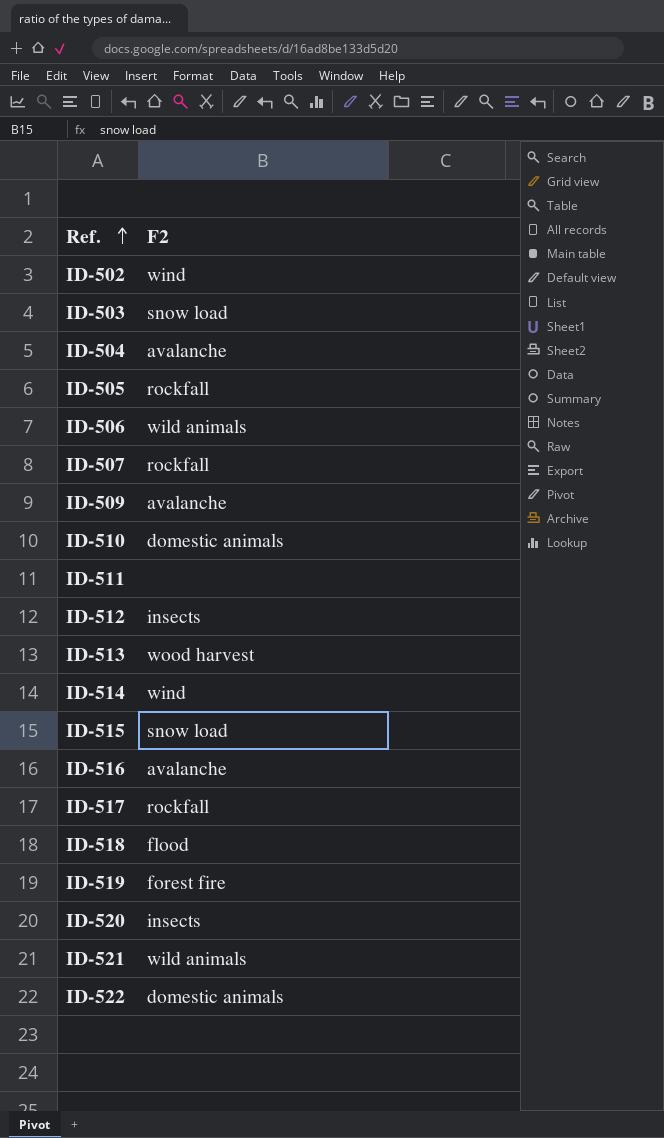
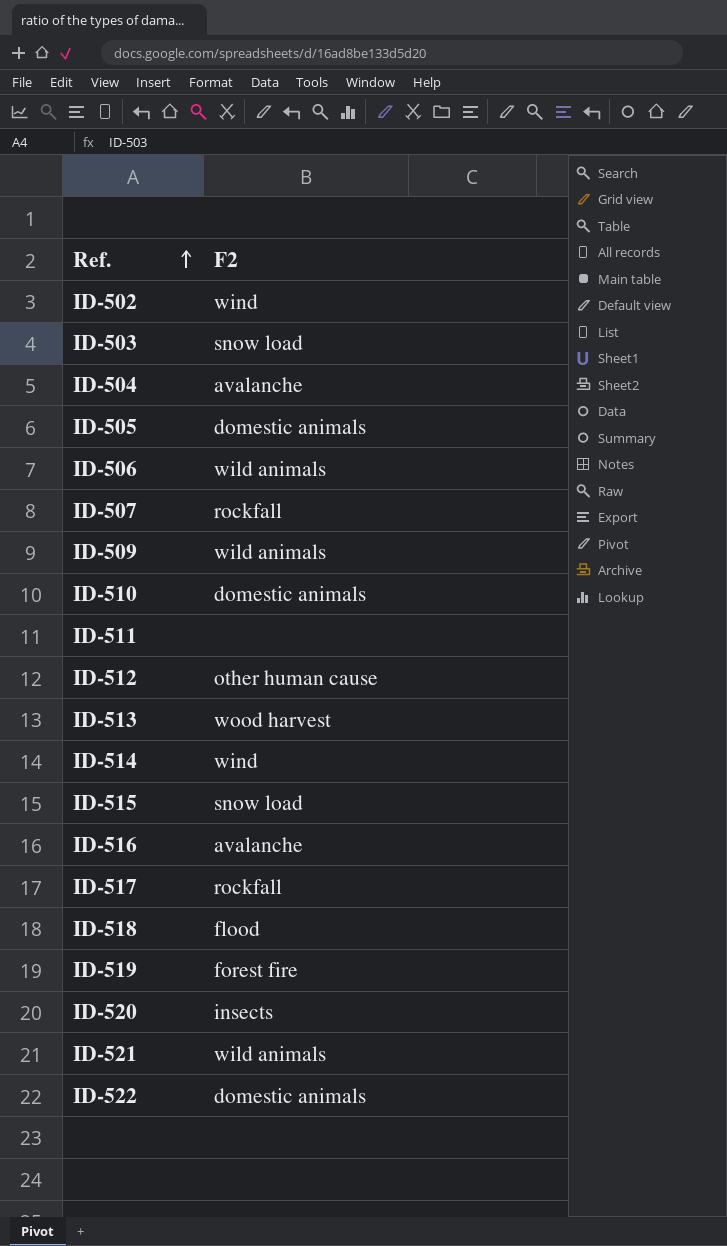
ID-505 | F2: rockfall -> domestic animals
ID-509 | F2: avalanche -> wild animals
ID-512 | F2: insects -> other human cause

